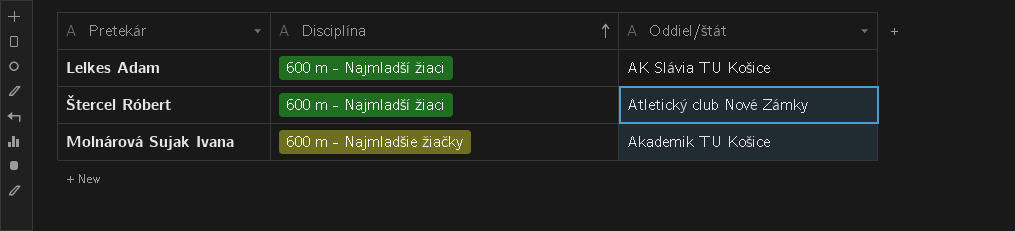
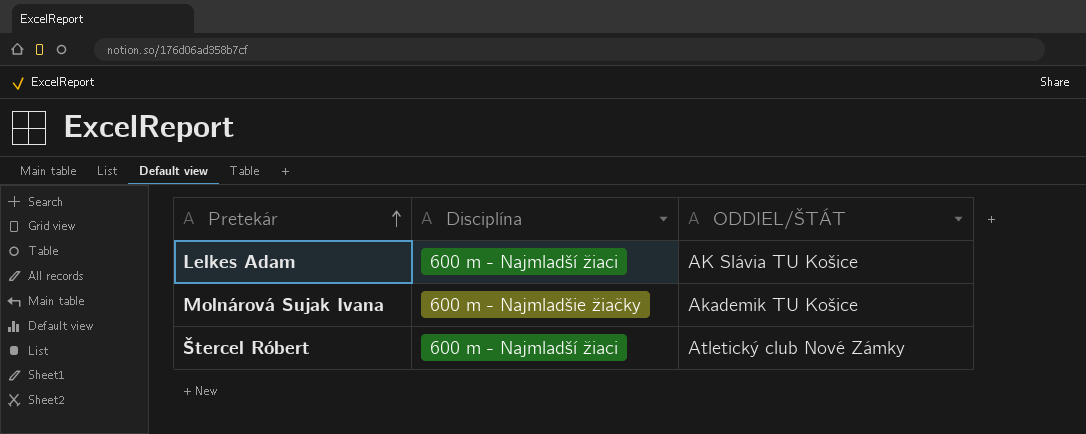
row order: Disciplína ascending -> Pretekár ascending
column name: Oddiel/štát -> ODDIEL/ŠTÁT

